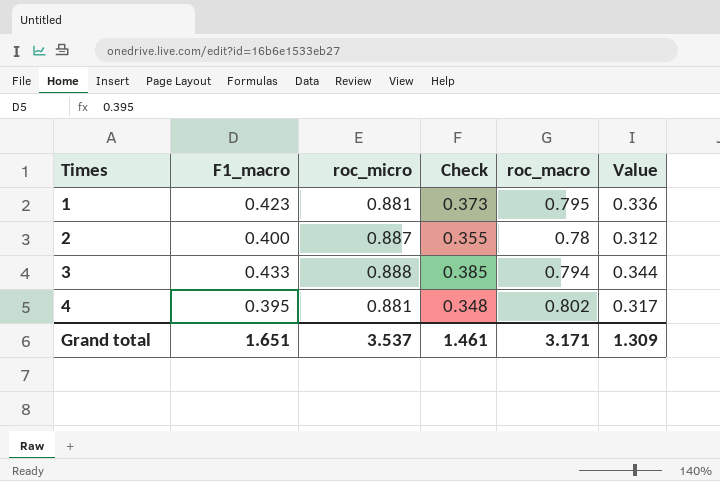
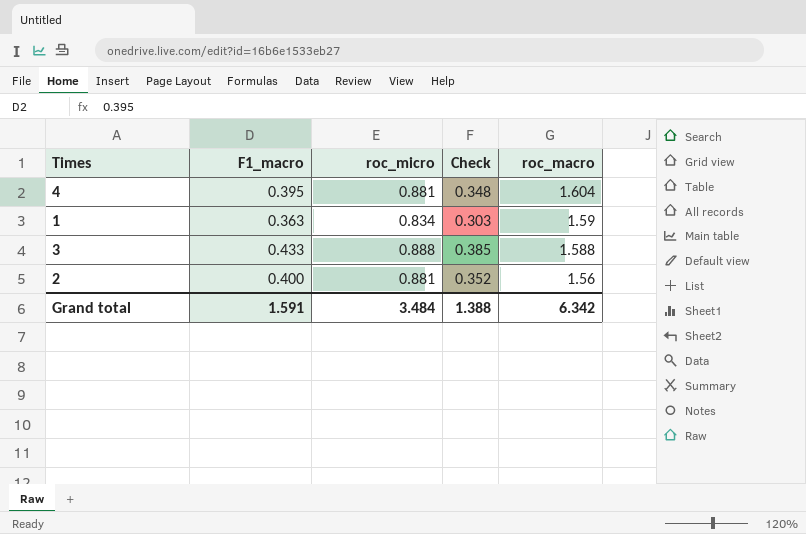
row order: Times ascending -> roc_macro descending
column Value | formula: [F1_macro] * [roc_macro] -> none
4 | roc_macro: 0.802 -> 1.604
1 | F1_macro: 0.423 -> 0.363
1 | roc_micro: 0.881 -> 0.834
1 | Check: 0.373 -> 0.303
1 | roc_macro: 0.795 -> 1.59
3 | roc_macro: 0.794 -> 1.588
2 | roc_micro: 0.887 -> 0.881
2 | Check: 0.355 -> 0.352
2 | roc_macro: 0.78 -> 1.56
Grand total | F1_macro: 1.651 -> 1.591
Grand total | roc_micro: 3.537 -> 3.484
Grand total | Check: 1.461 -> 1.388
Grand total | roc_macro: 3.171 -> 6.342

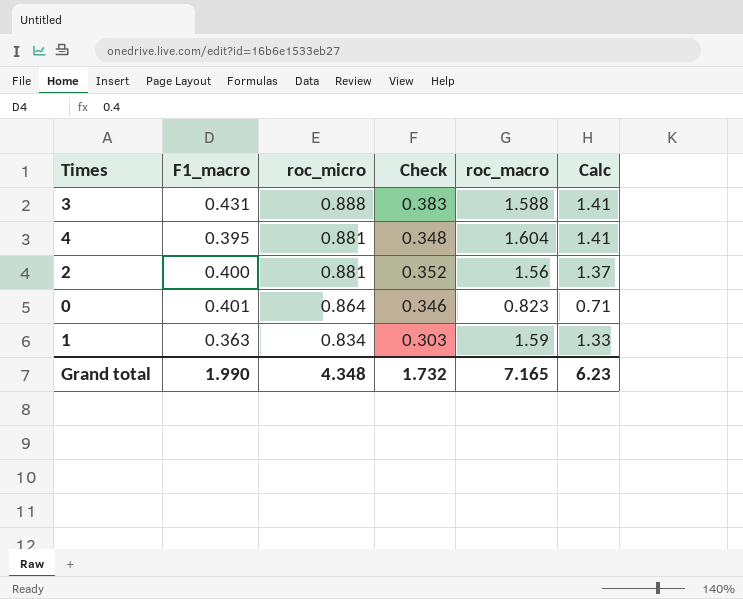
row order: roc_macro descending -> roc_micro descending
column Calc | formula: none -> [roc_micro] * [roc_macro]
3 | F1_macro: 0.433 -> 0.431
3 | Check: 0.385 -> 0.383
row 0: none -> 0.401 | 0.864 | 0.346 | 0.823 | 0.71
Grand total | F1_macro: 1.591 -> 1.990
Grand total | roc_micro: 3.484 -> 4.348
Grand total | Check: 1.388 -> 1.732
Grand total | roc_macro: 6.342 -> 7.165

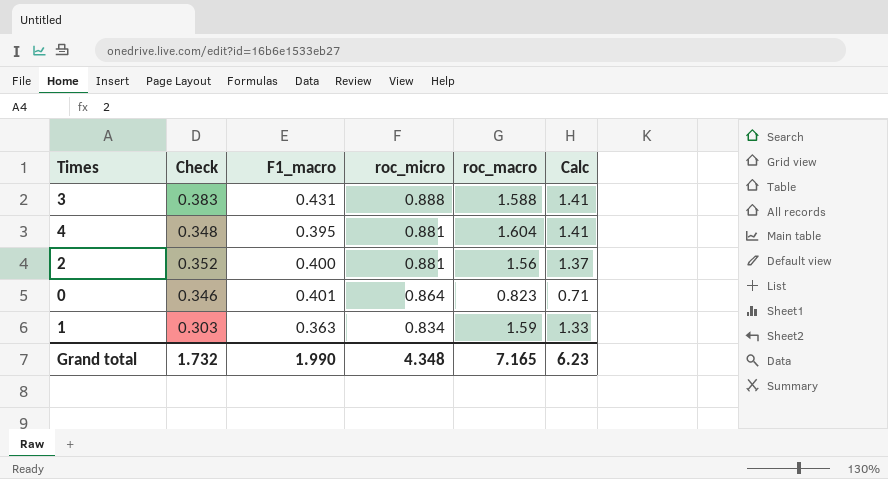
column Check | position: 4 -> 2

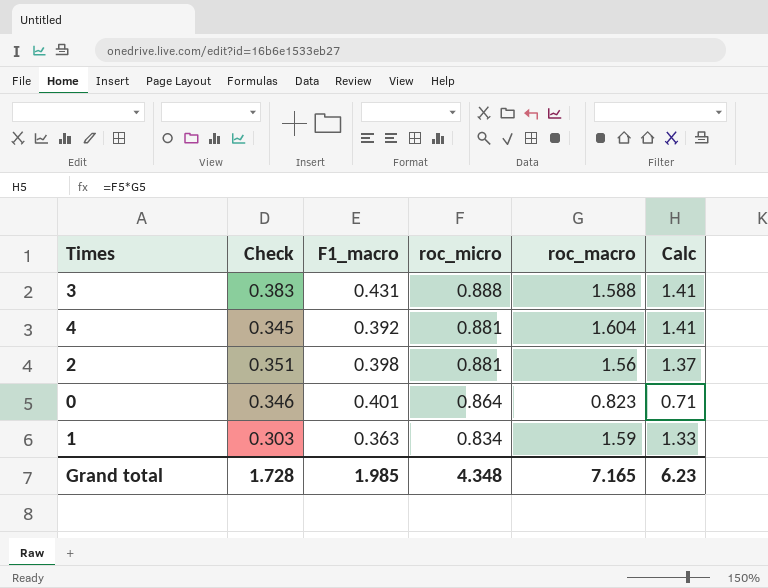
4 | Check: 0.348 -> 0.345
4 | F1_macro: 0.395 -> 0.392
2 | Check: 0.352 -> 0.351
2 | F1_macro: 0.400 -> 0.398
Grand total | Check: 1.732 -> 1.728
Grand total | F1_macro: 1.990 -> 1.985

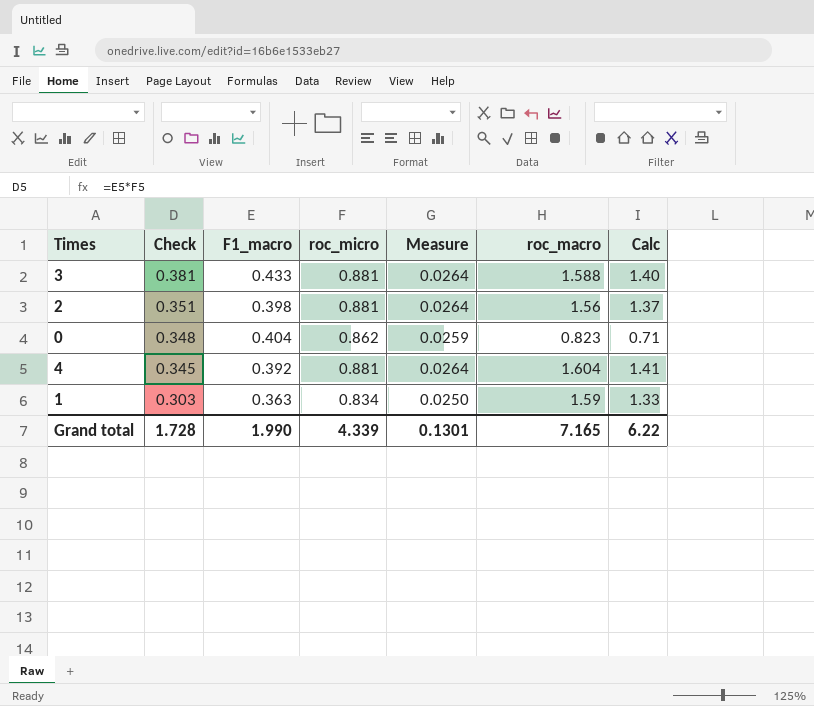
row order: roc_micro descending -> Check descending
column Measure | formula: none -> [roc_micro] * 0.03
3 | Check: 0.383 -> 0.381
3 | F1_macro: 0.431 -> 0.433
3 | roc_micro: 0.888 -> 0.881
3 | Calc: 1.41 -> 1.40
0 | Check: 0.346 -> 0.348
0 | F1_macro: 0.401 -> 0.404
0 | roc_micro: 0.864 -> 0.862
Grand total | F1_macro: 1.985 -> 1.990
Grand total | roc_micro: 4.348 -> 4.339
Grand total | Calc: 6.23 -> 6.22

